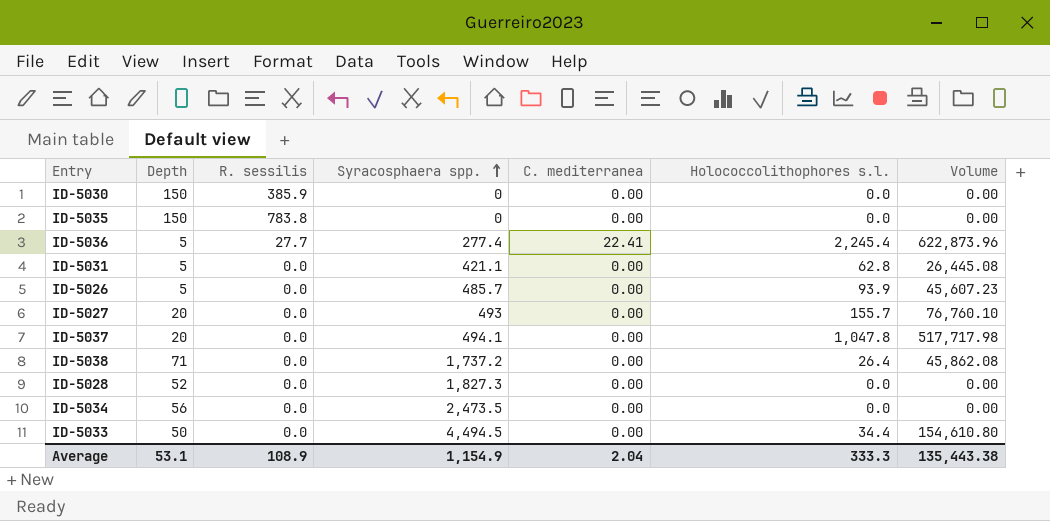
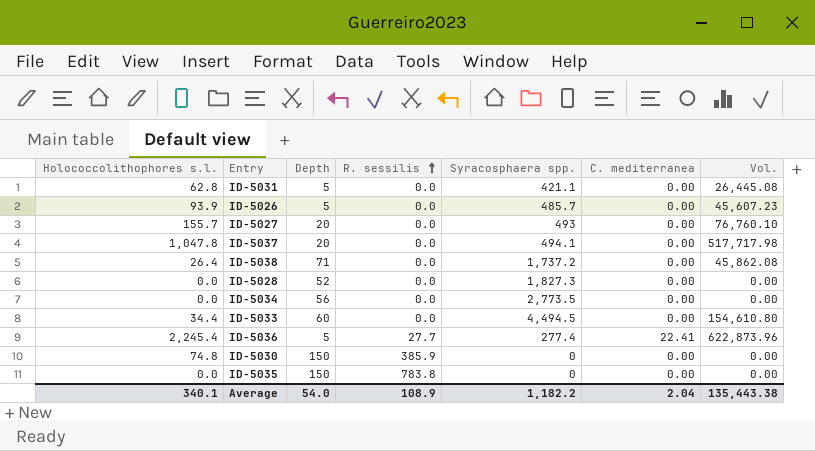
row order: Syracosphaera spp. ascending -> R. sessilis ascending
column Holococcolithophores s.l. | position: 6 -> 1
column name: Volume -> Vol.
ID-5034 | Syracosphaera spp.: 2,473.5 -> 2,773.5
ID-5033 | Depth: 50 -> 60
ID-5030 | Holococcolithophores s.l.: 0.0 -> 74.8
Average | Holococcolithophores s.l.: 333.3 -> 340.1
Average | Depth: 53.1 -> 54.0
Average | Syracosphaera spp.: 1,154.9 -> 1,182.2

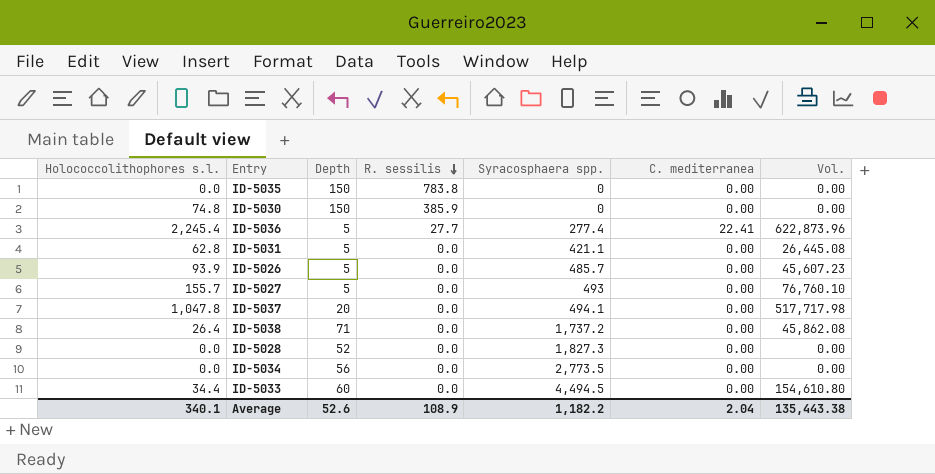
row order: R. sessilis ascending -> R. sessilis descending
ID-5027 | Depth: 20 -> 5
Average | Depth: 54.0 -> 52.6

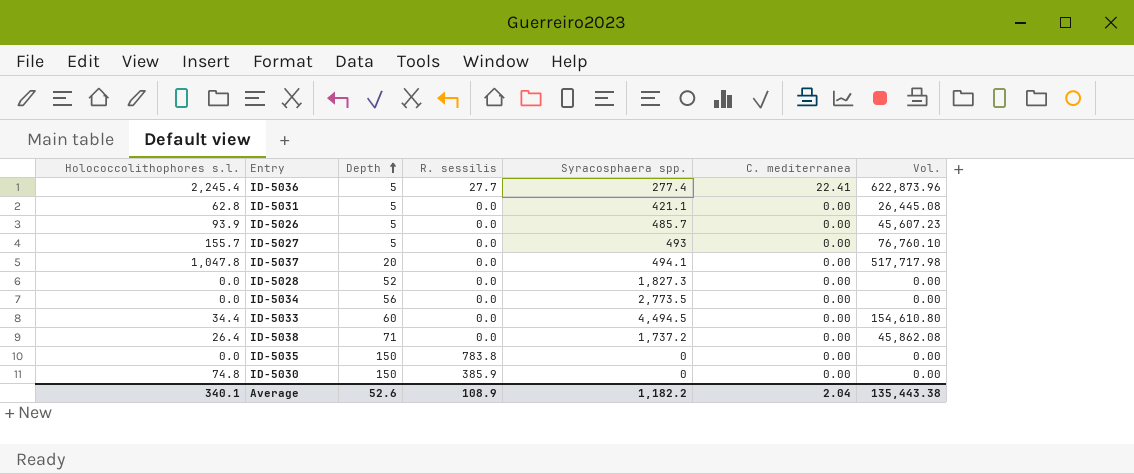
row order: R. sessilis descending -> Depth ascending

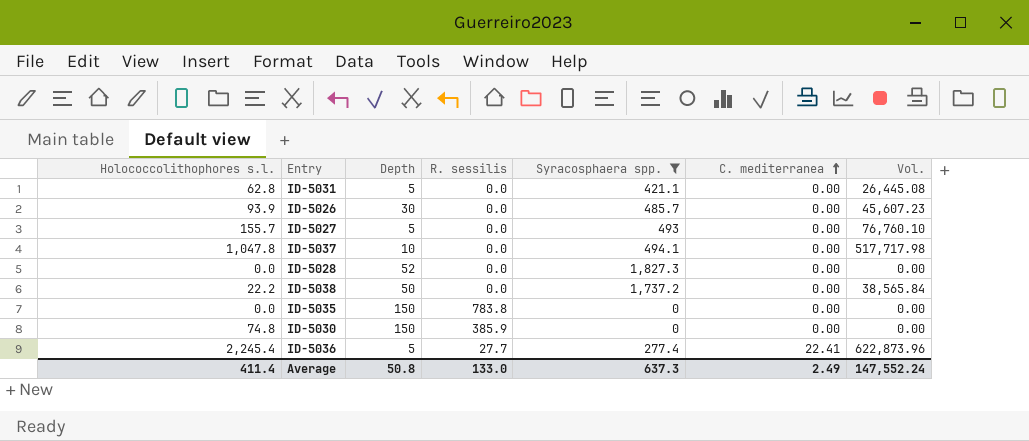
filter: none -> Syracosphaera spp. <= 1,827.3
row order: Depth ascending -> C. mediterranea ascending
ID-5026 | Depth: 5 -> 30
ID-5037 | Depth: 20 -> 10
ID-5038 | Holococcolithophores s.l.: 26.4 -> 22.2
ID-5038 | Depth: 71 -> 50
ID-5038 | Vol.: 45,862.08 -> 38,565.84
Average | Holococcolithophores s.l.: 340.1 -> 411.4
Average | Depth: 52.6 -> 50.8
Average | R. sessilis: 108.9 -> 133.0
Average | Syracosphaera spp.: 1,182.2 -> 637.3
Average | C. mediterranea: 2.04 -> 2.49
Average | Vol.: 135,443.38 -> 147,552.24

